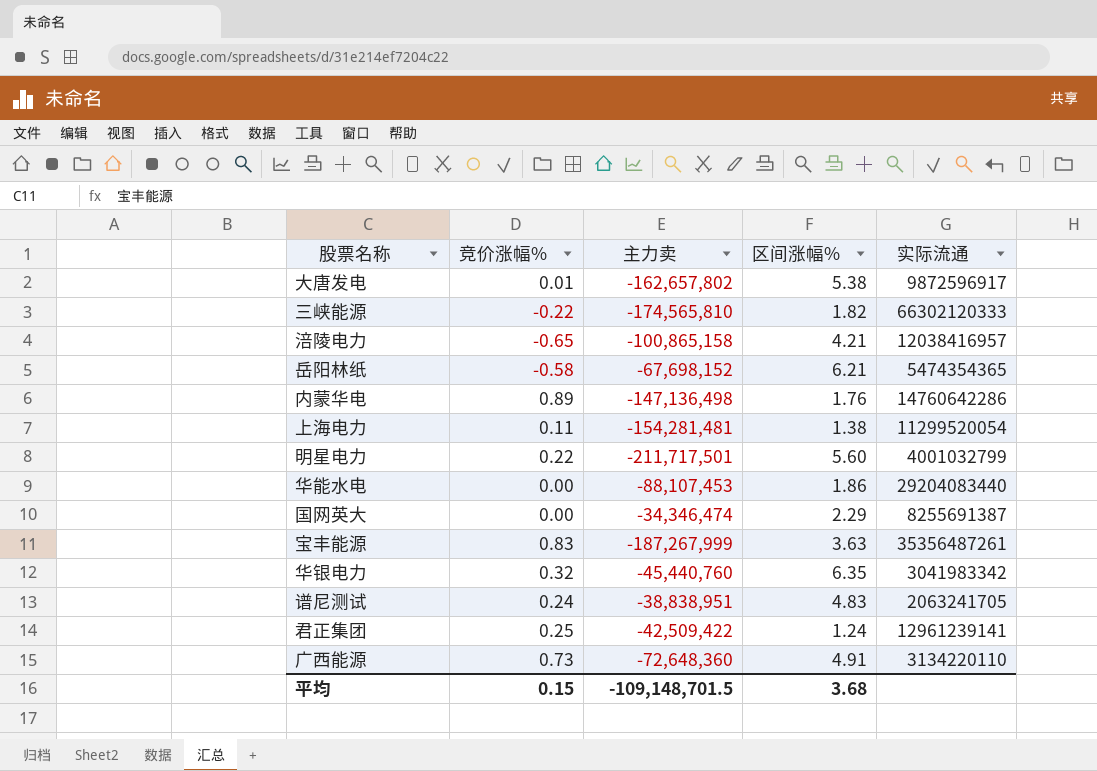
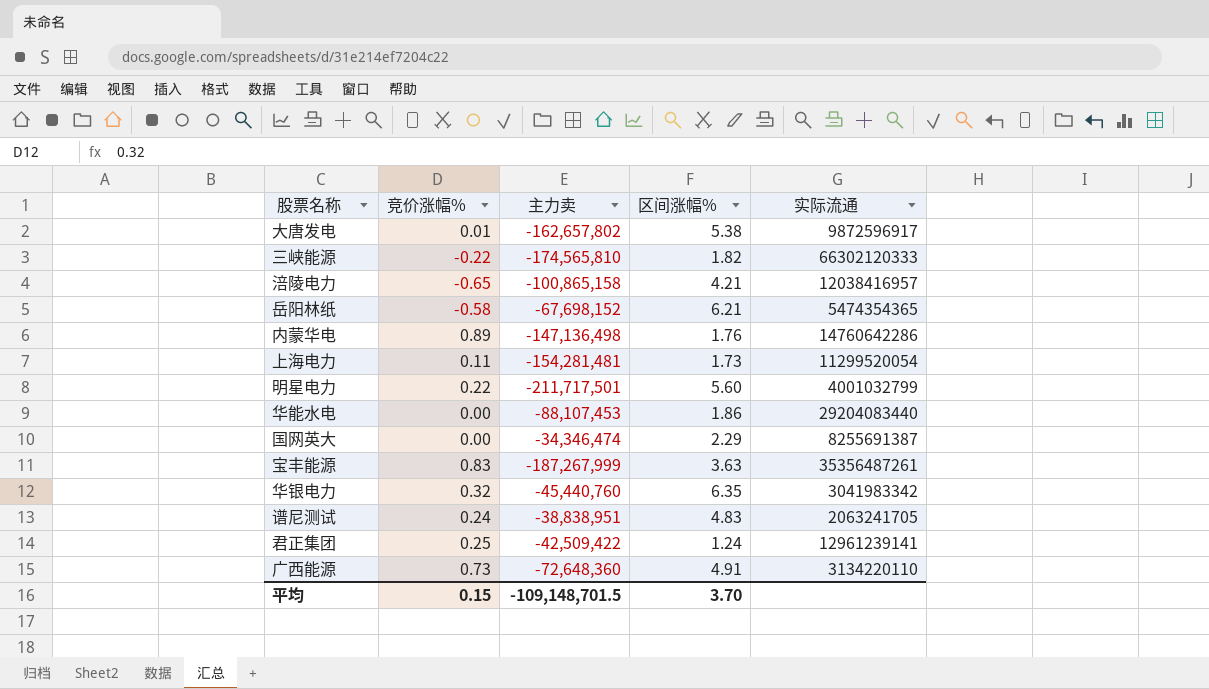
上海电力 | 区间涨幅%: 1.38 -> 1.73
平均 | 区间涨幅%: 3.68 -> 3.70

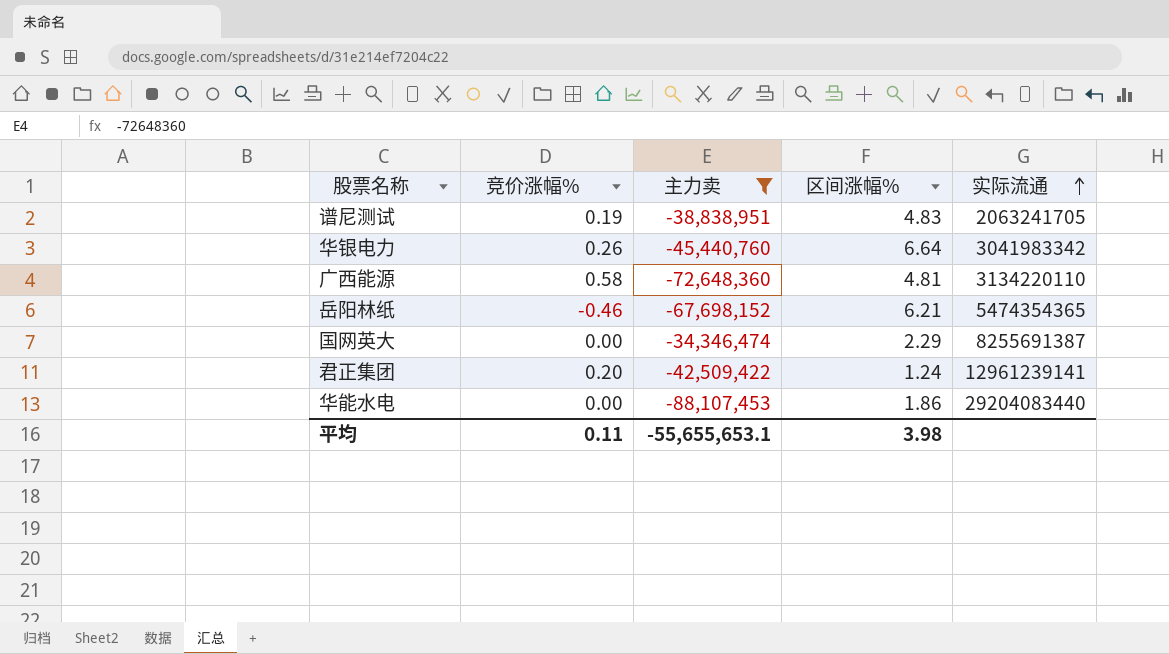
filter: none -> 主力卖 >= -88,107,453
row order: none -> 实际流通 ascending
谱尼测试 | 竞价涨幅%: 0.24 -> 0.19
华银电力 | 竞价涨幅%: 0.32 -> 0.26
华银电力 | 区间涨幅%: 6.35 -> 6.64
广西能源 | 竞价涨幅%: 0.73 -> 0.58
广西能源 | 区间涨幅%: 4.91 -> 4.81
岳阳林纸 | 竞价涨幅%: -0.58 -> -0.46
君正集团 | 竞价涨幅%: 0.25 -> 0.20
平均 | 竞价涨幅%: 0.15 -> 0.11
平均 | 主力卖: -109,148,701.5 -> -55,655,653.1
平均 | 区间涨幅%: 3.70 -> 3.98

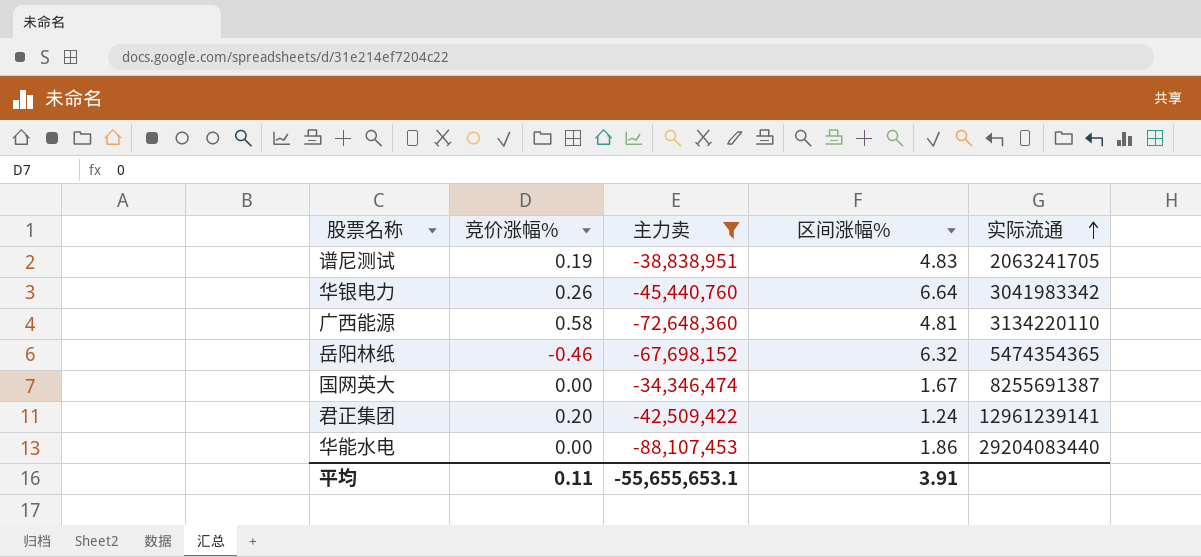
岳阳林纸 | 区间涨幅%: 6.21 -> 6.32
国网英大 | 区间涨幅%: 2.29 -> 1.67
平均 | 区间涨幅%: 3.98 -> 3.91

